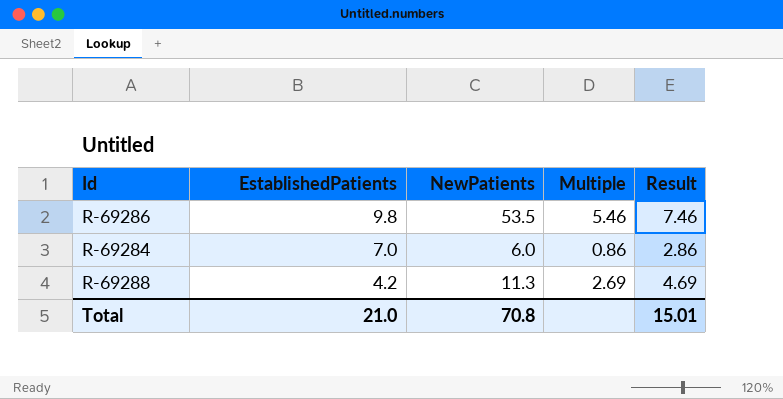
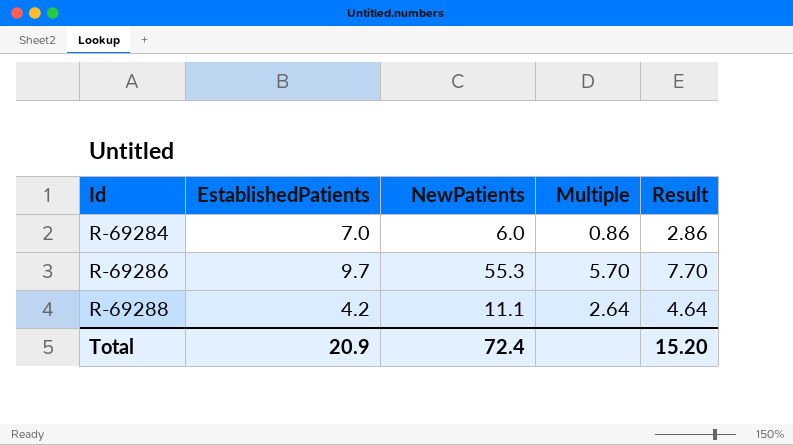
row order: EstablishedPatients descending -> Id ascending
R-69286 | EstablishedPatients: 9.8 -> 9.7
R-69286 | NewPatients: 53.5 -> 55.3
R-69286 | Multiple: 5.46 -> 5.70
R-69286 | Result: 7.46 -> 7.70
R-69288 | NewPatients: 11.3 -> 11.1
R-69288 | Multiple: 2.69 -> 2.64
R-69288 | Result: 4.69 -> 4.64
Total | EstablishedPatients: 21.0 -> 20.9
Total | NewPatients: 70.8 -> 72.4
Total | Result: 15.01 -> 15.20

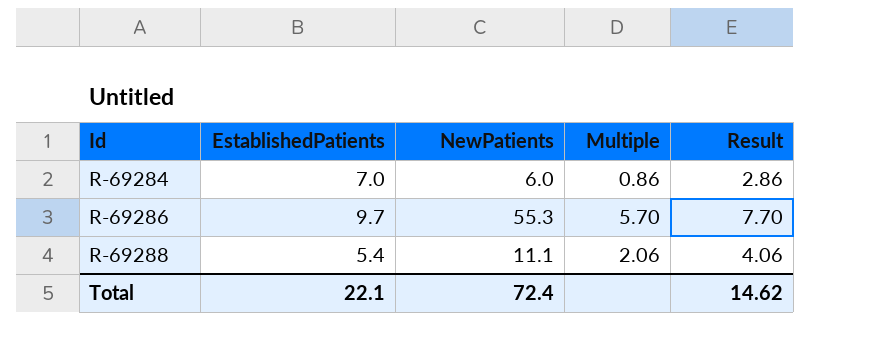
R-69288 | EstablishedPatients: 4.2 -> 5.4
R-69288 | Multiple: 2.64 -> 2.06
R-69288 | Result: 4.64 -> 4.06
Total | EstablishedPatients: 20.9 -> 22.1
Total | Result: 15.20 -> 14.62

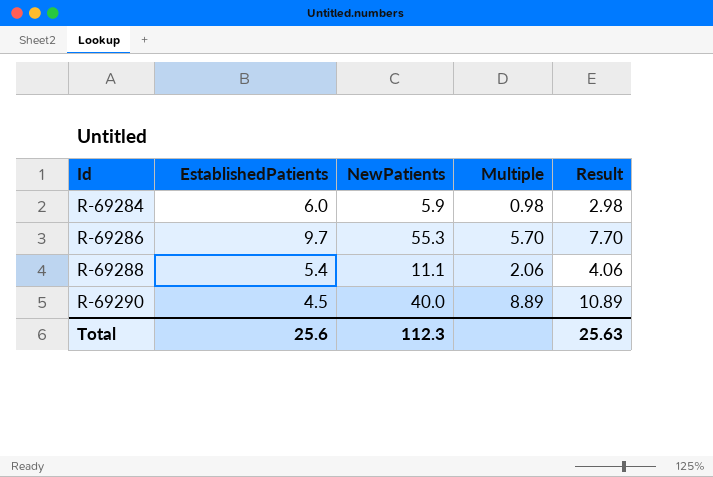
R-69284 | EstablishedPatients: 7.0 -> 6.0
R-69284 | NewPatients: 6.0 -> 5.9
R-69284 | Multiple: 0.86 -> 0.98
R-69284 | Result: 2.86 -> 2.98
row R-69290: none -> 4.5 | 40.0 | 8.89 | 10.89
Total | EstablishedPatients: 22.1 -> 25.6
Total | NewPatients: 72.4 -> 112.3
Total | Result: 14.62 -> 25.63

